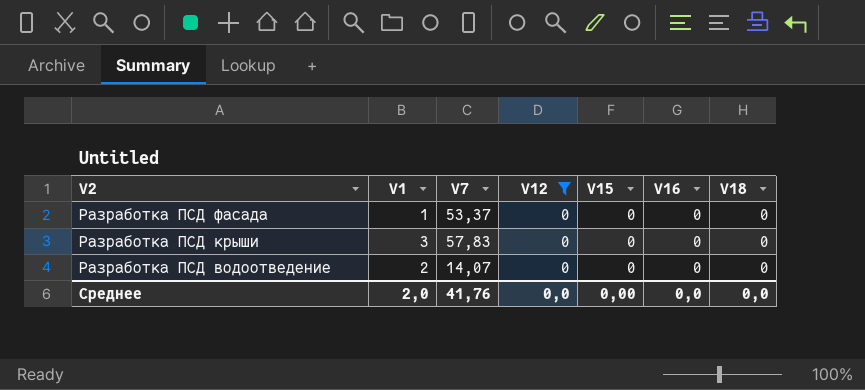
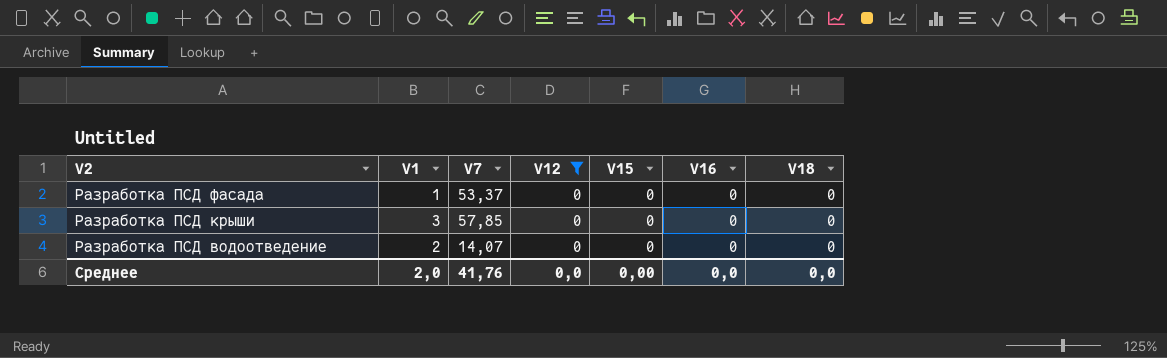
Разработка ПСД крыши | V7: 57,83 -> 57,85

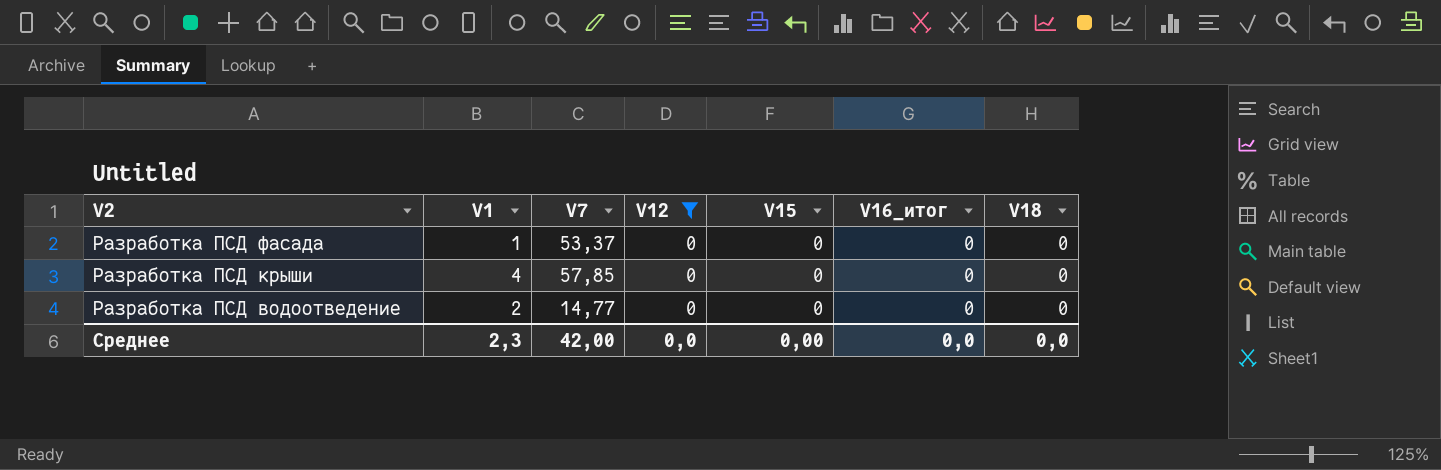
column name: V16 -> V16_итог
Разработка ПСД крыши | V1: 3 -> 4
Разработка ПСД водоотведение | V7: 14,07 -> 14,77
Среднее | V1: 2,0 -> 2,3
Среднее | V7: 41,76 -> 42,00

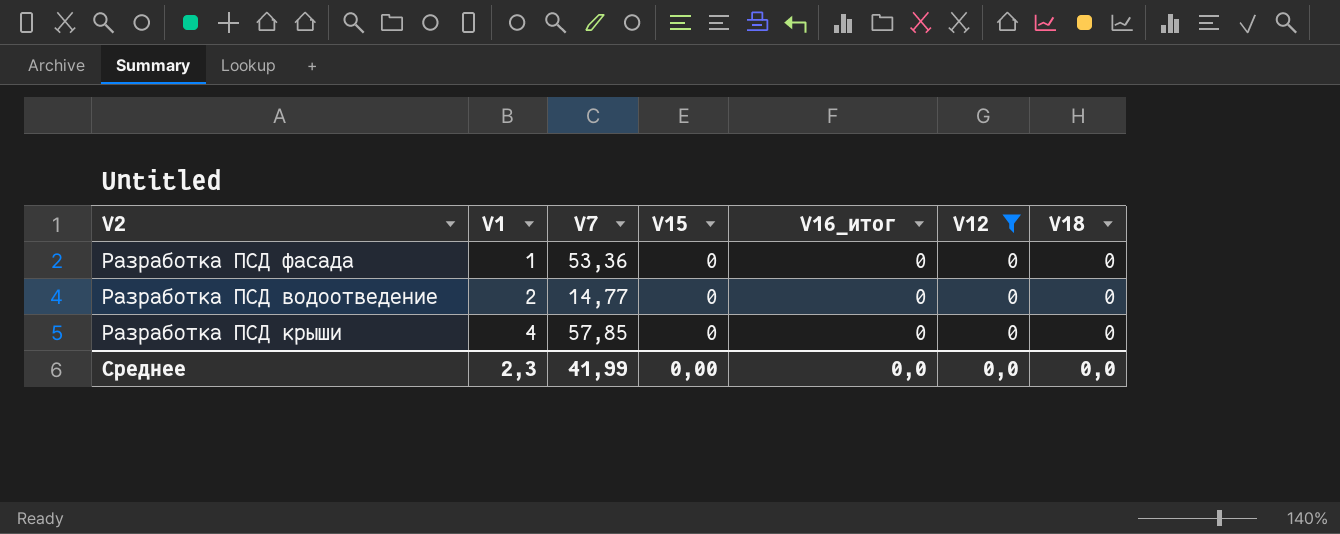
row order: V2 descending -> V1 ascending
column V12 | position: 4 -> 6
Разработка ПСД фасада | V7: 53,37 -> 53,36
Среднее | V7: 42,00 -> 41,99

